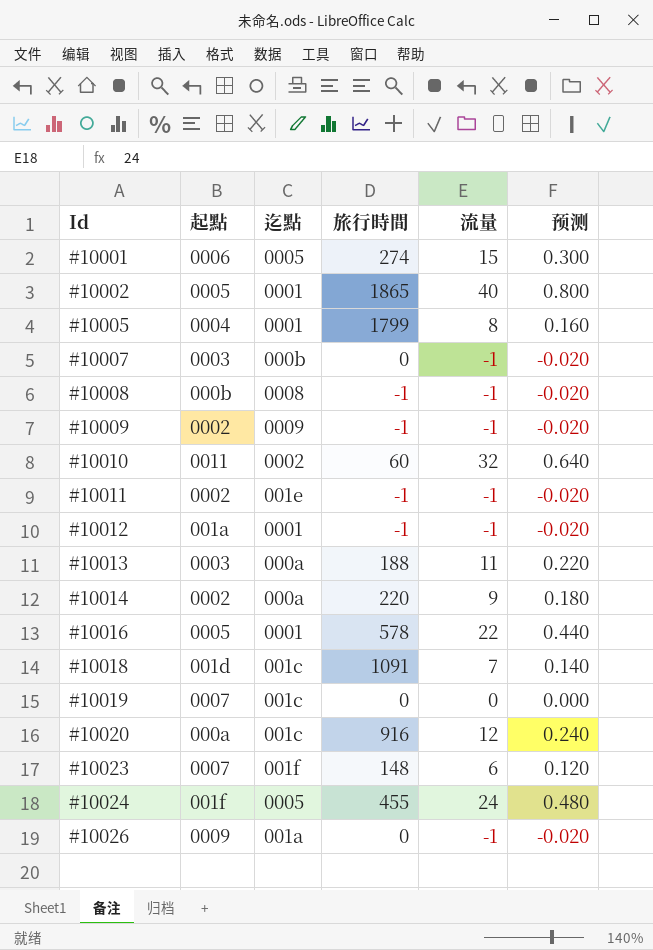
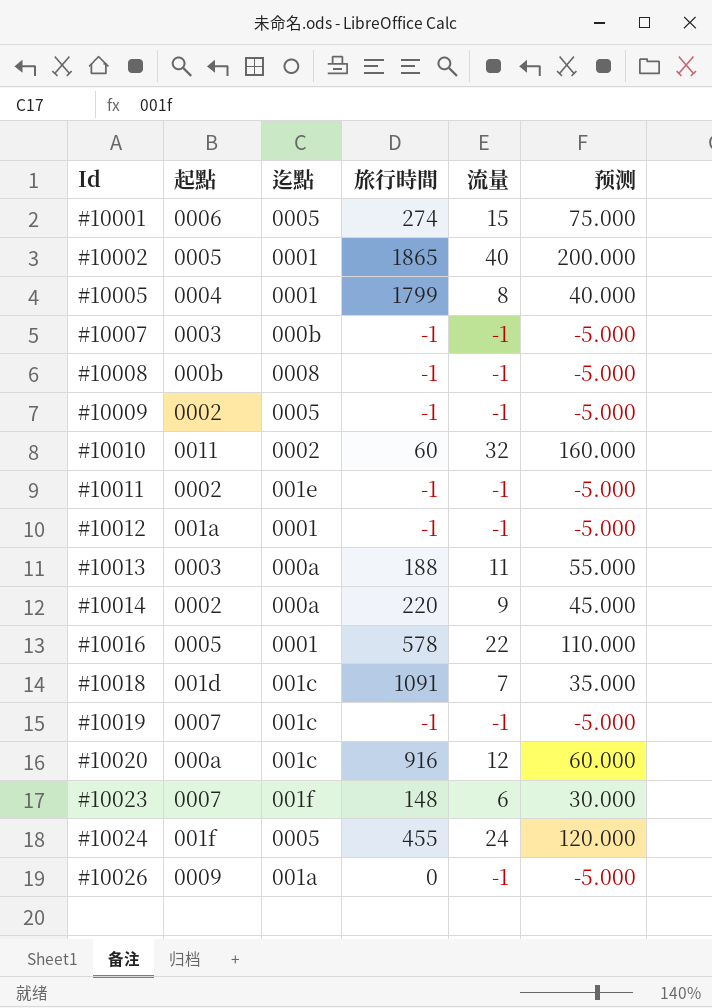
column 预测 | formula: [流量] * 0.02 -> [流量] * 5
#10007 | 旅行時間: 0 -> -1
#10009 | 迄點: 0009 -> 0005
#10019 | 旅行時間: 0 -> -1
#10019 | 流量: 0 -> -1

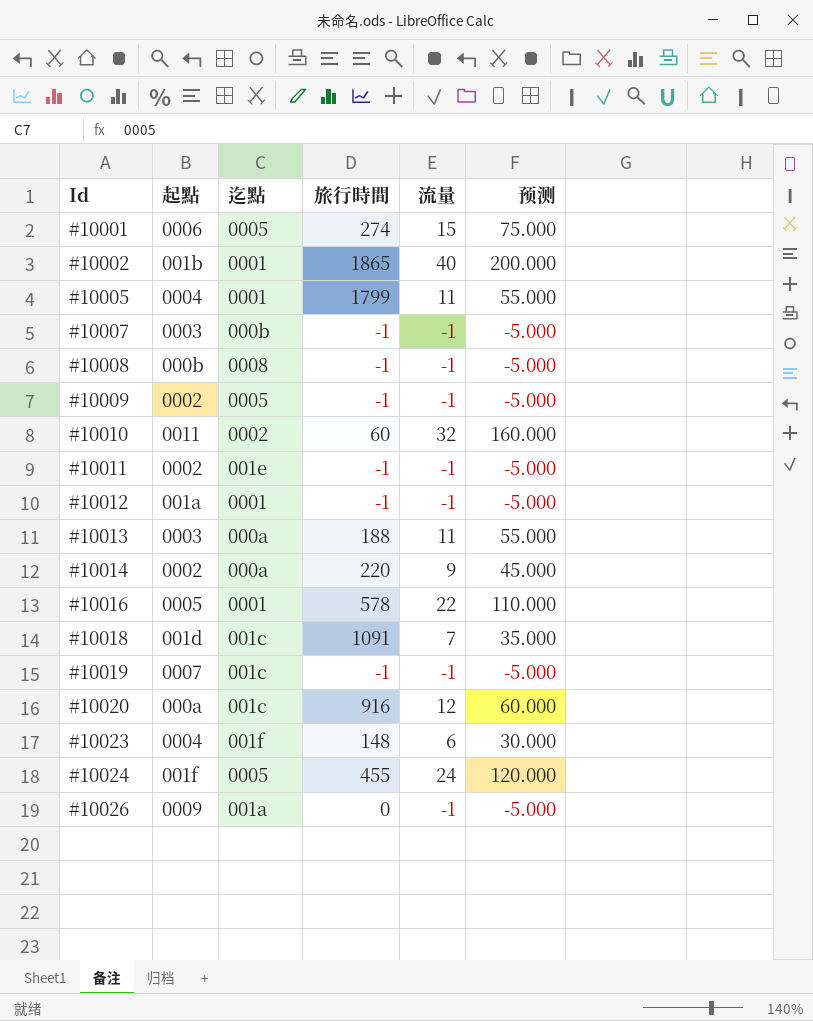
#10002 | 起點: 0005 -> 001b
#10005 | 流量: 8 -> 11
#10005 | 预测: 40.000 -> 55.000
#10023 | 起點: 0007 -> 0004

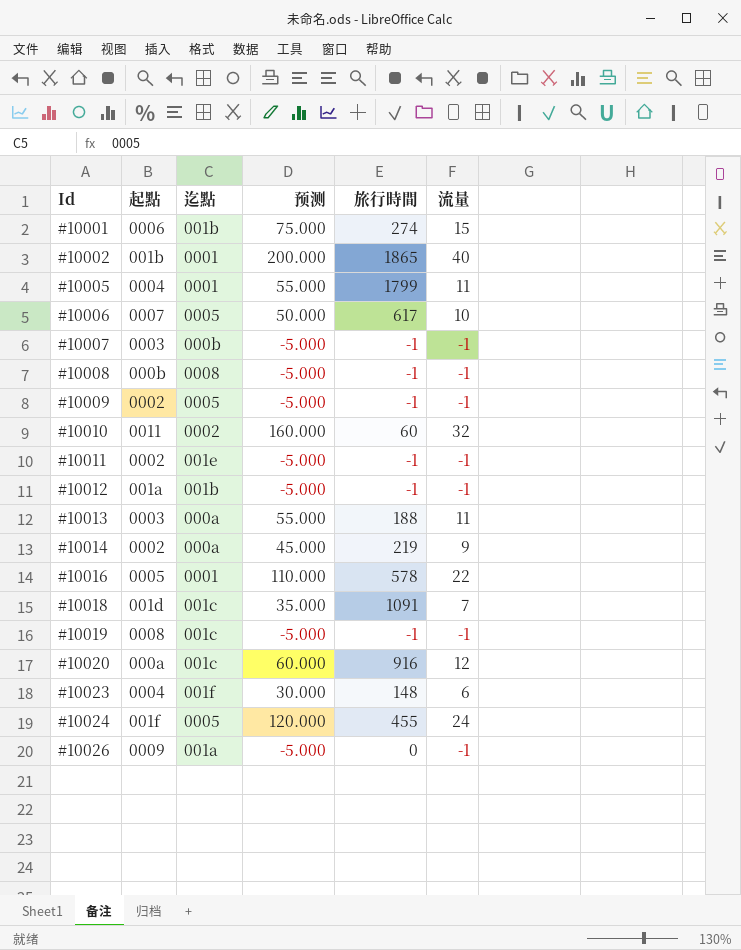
column 预测 | position: 6 -> 4
#10001 | 迄點: 0005 -> 001b
row #10006: none -> 0007 | 0005 | 50.000 | 617 | 10
#10012 | 迄點: 0001 -> 001b
#10014 | 旅行時間: 220 -> 219
#10019 | 起點: 0007 -> 0008

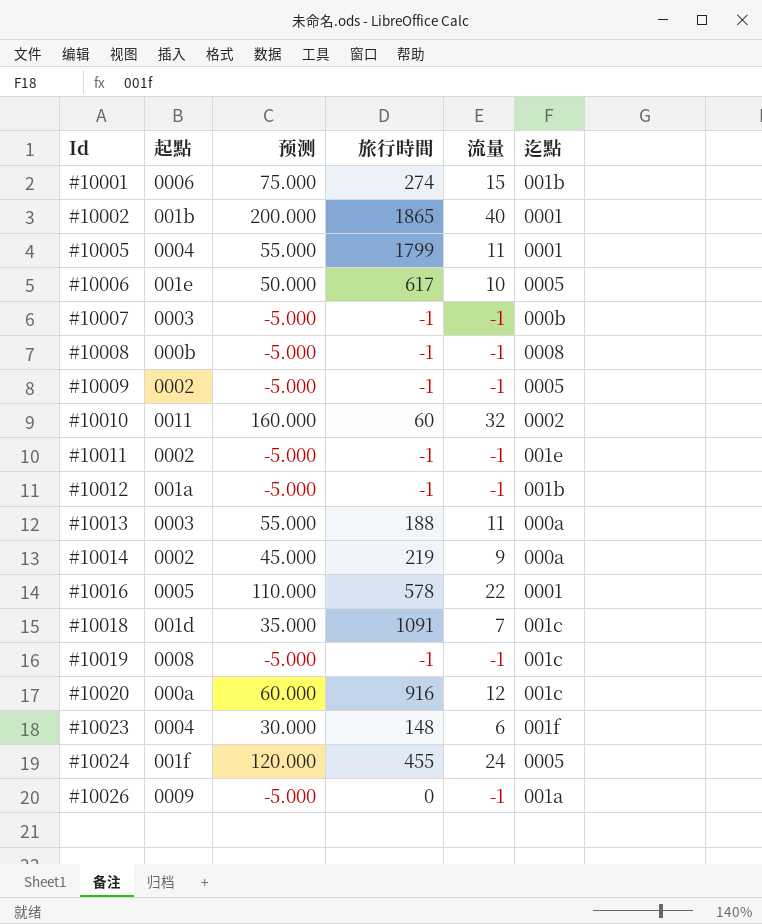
column 迄點 | position: 3 -> 6
#10006 | 起點: 0007 -> 001e

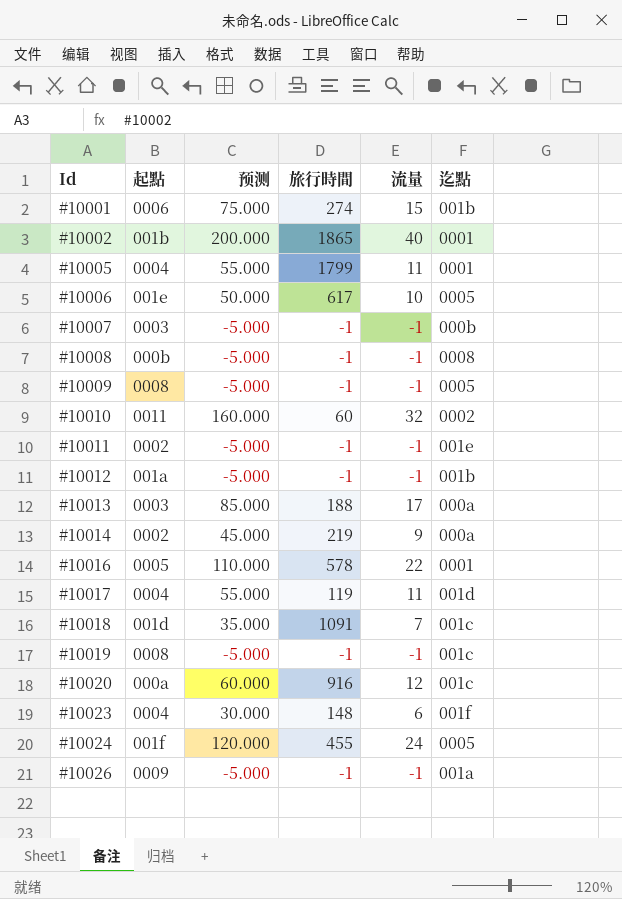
#10009 | 起點: 0002 -> 0008
#10013 | 预测: 55.000 -> 85.000
#10013 | 流量: 11 -> 17
row #10017: none -> 0004 | 55.000 | 119 | 11 | 001d
#10026 | 旅行時間: 0 -> -1

